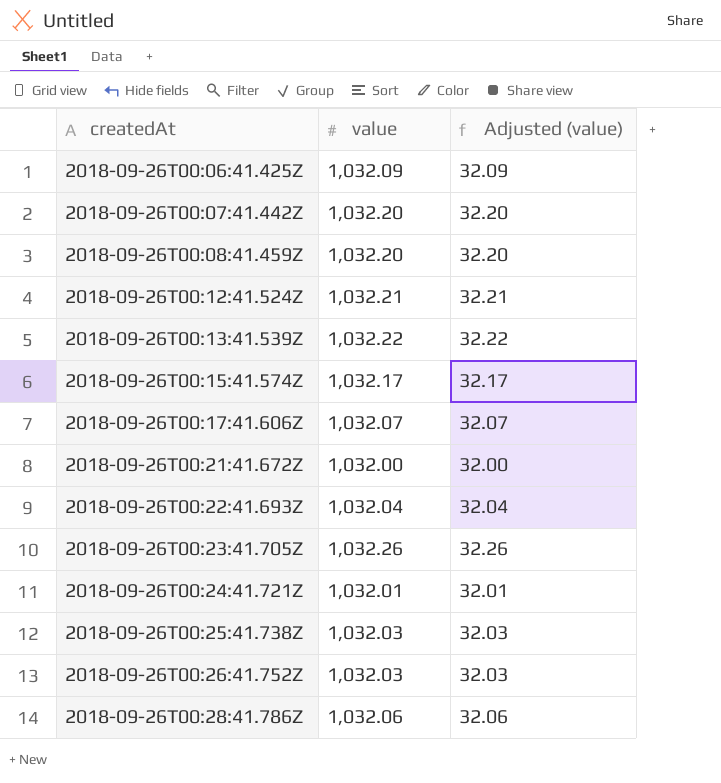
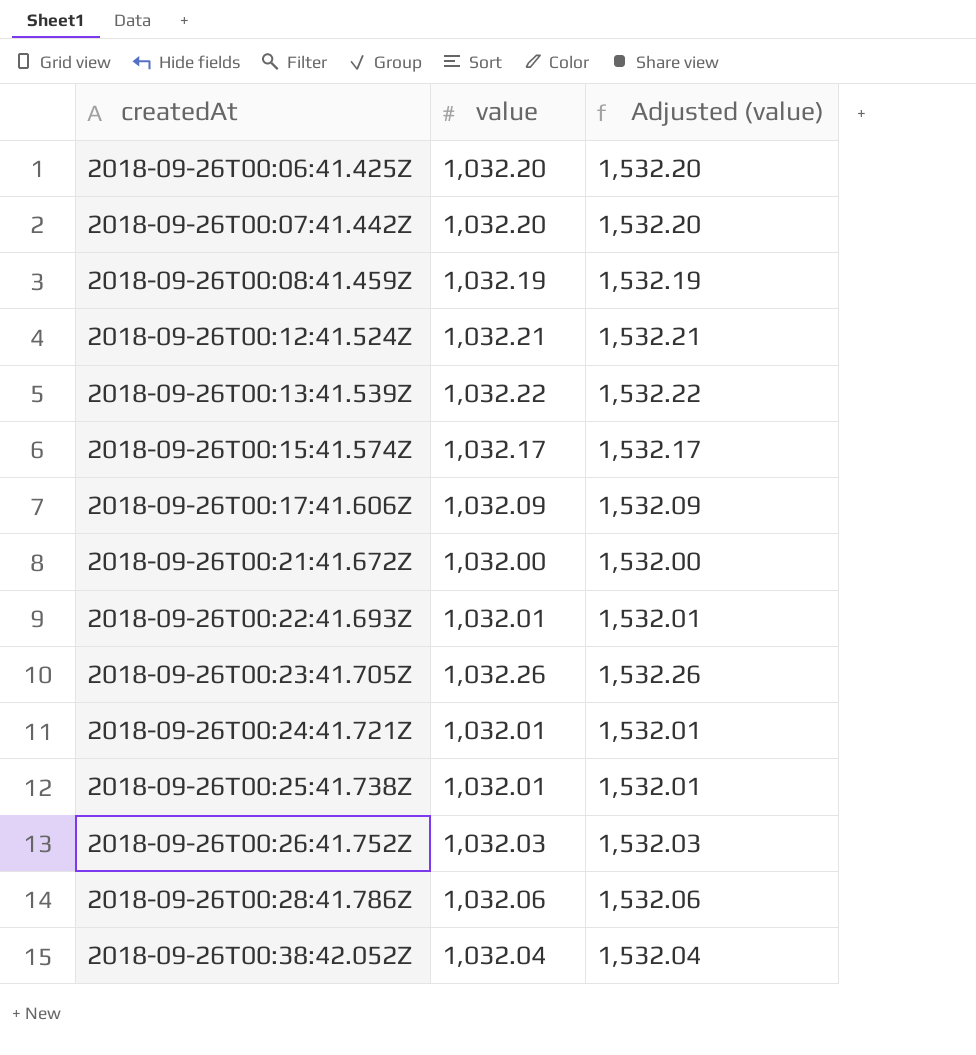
column Adjusted (value) | formula: [value] - 1000 -> [value] + 500
2018-09-26T00:06:41.425Z | value: 1,032.09 -> 1,032.20
2018-09-26T00:08:41.459Z | value: 1,032.20 -> 1,032.19
2018-09-26T00:17:41.606Z | value: 1,032.07 -> 1,032.09
2018-09-26T00:22:41.693Z | value: 1,032.04 -> 1,032.01
2018-09-26T00:25:41.738Z | value: 1,032.03 -> 1,032.01
row 2018-09-26T00:38:42.052Z: none -> 1,032.04 | 1,532.04

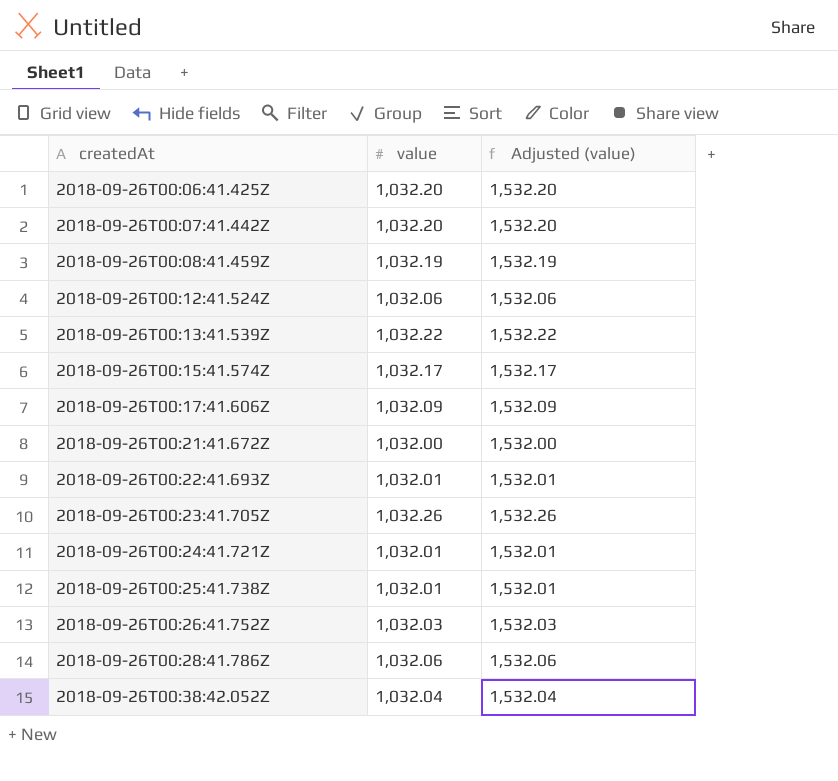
2018-09-26T00:12:41.524Z | value: 1,032.21 -> 1,032.06
2018-09-26T00:12:41.524Z | Adjusted (value): 1,532.21 -> 1,532.06

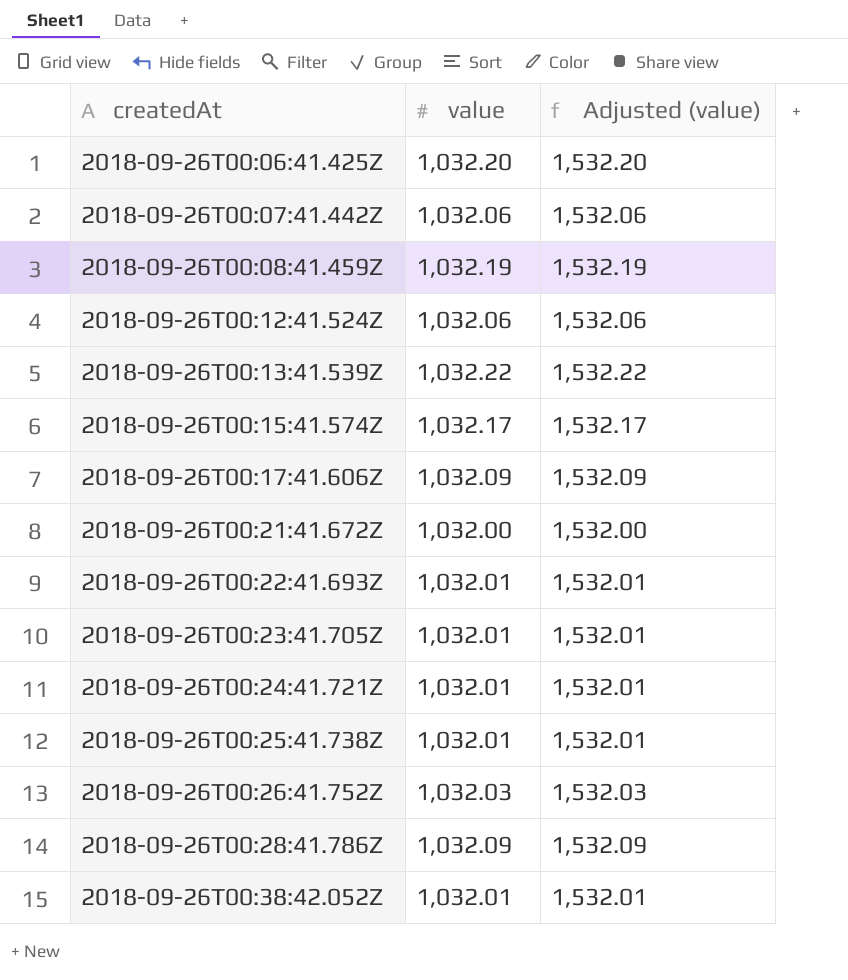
2018-09-26T00:07:41.442Z | value: 1,032.20 -> 1,032.06
2018-09-26T00:07:41.442Z | Adjusted (value): 1,532.20 -> 1,532.06
2018-09-26T00:23:41.705Z | value: 1,032.26 -> 1,032.01
2018-09-26T00:23:41.705Z | Adjusted (value): 1,532.26 -> 1,532.01
2018-09-26T00:28:41.786Z | value: 1,032.06 -> 1,032.09
2018-09-26T00:28:41.786Z | Adjusted (value): 1,532.06 -> 1,532.09
2018-09-26T00:38:42.052Z | value: 1,032.04 -> 1,032.01
2018-09-26T00:38:42.052Z | Adjusted (value): 1,532.04 -> 1,532.01

